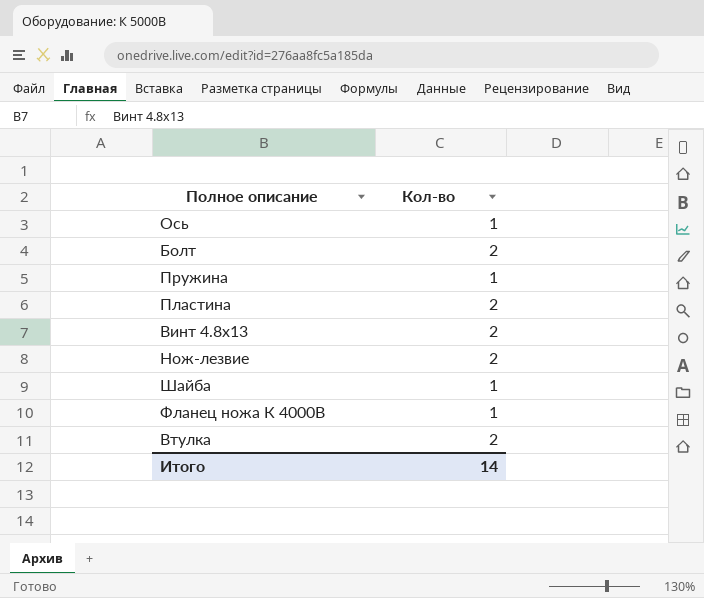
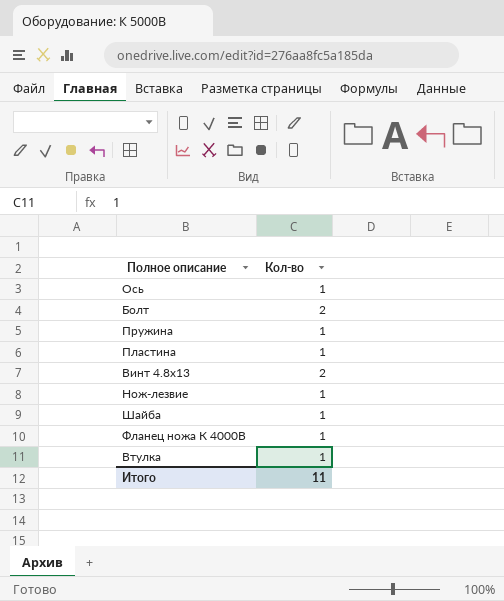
Пластина | Кол-во: 2 -> 1
Нож-лезвие | Кол-во: 2 -> 1
Втулка | Кол-во: 2 -> 1
Итого | Кол-во: 14 -> 11

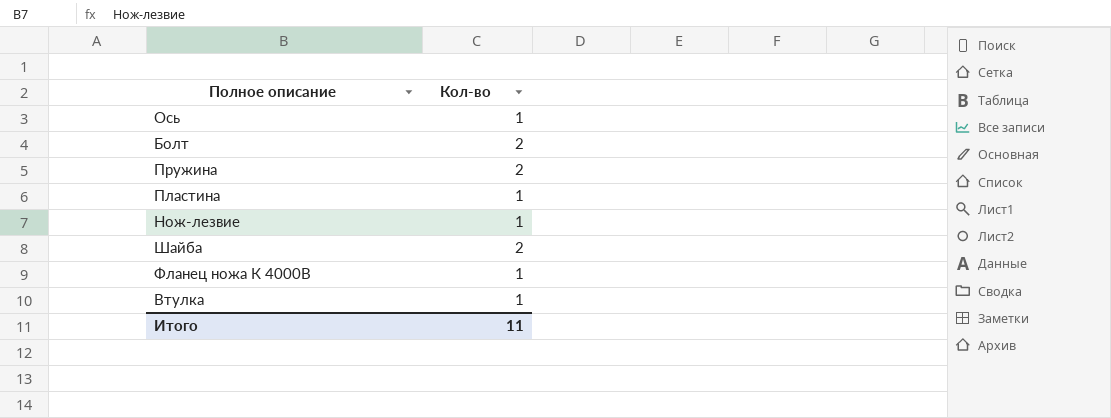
row Винт 4.8х13: 2 -> none
Пружина | Кол-во: 1 -> 2
Шайба | Кол-во: 1 -> 2

